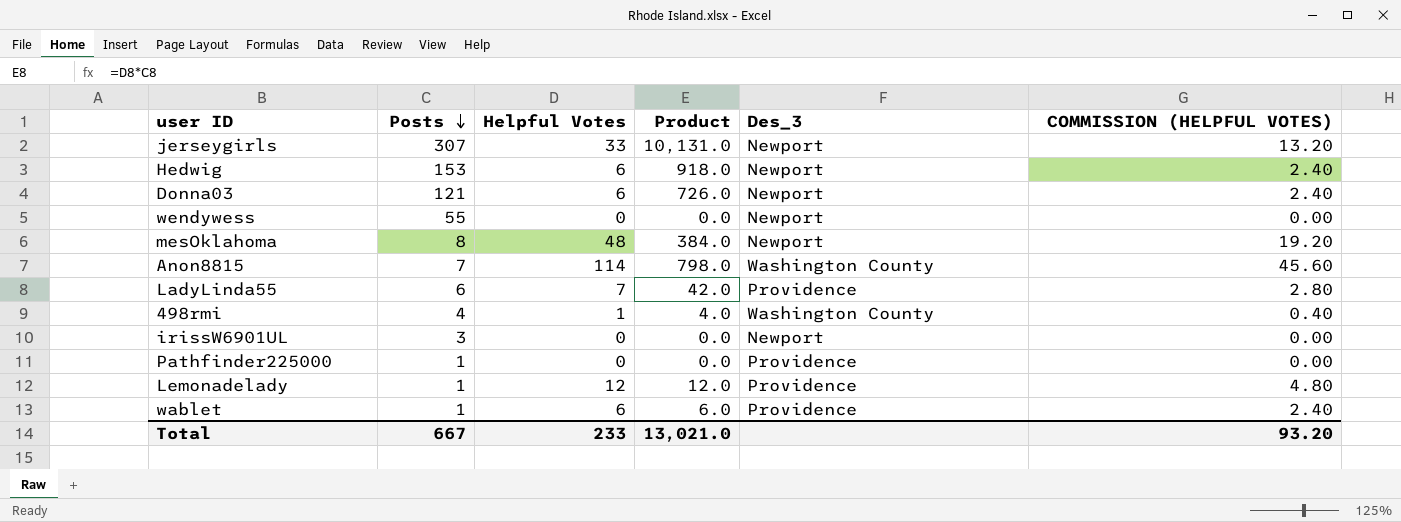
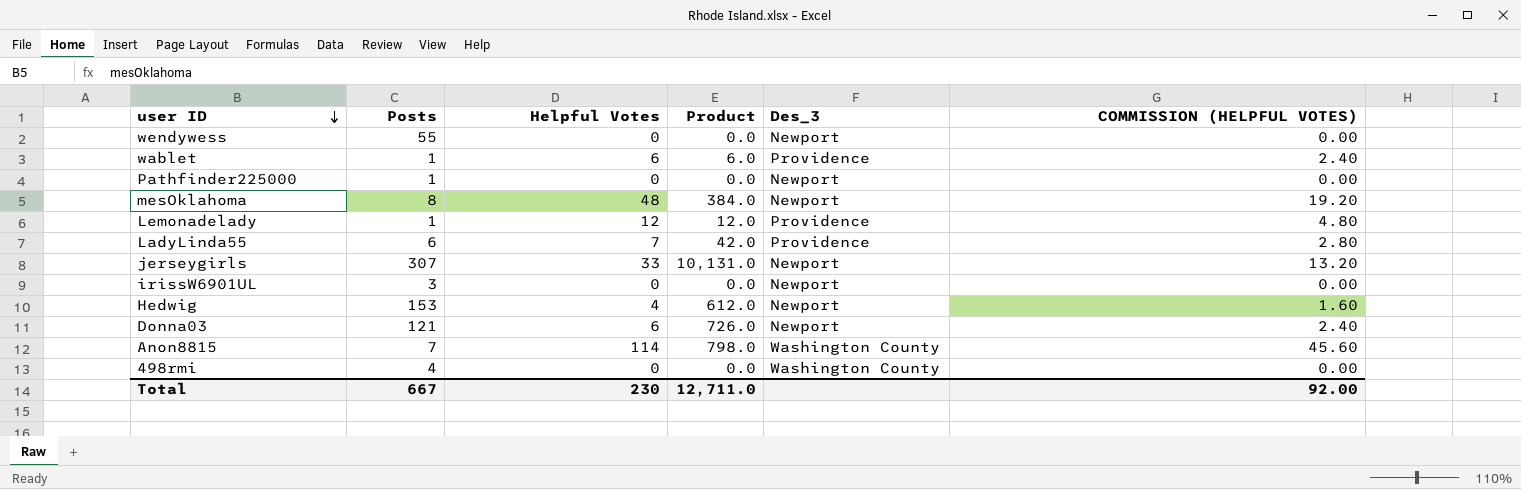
row order: Posts descending -> user ID descending
Pathfinder225000 | Des_3: Providence -> Newport
Hedwig | Helpful Votes: 6 -> 4
Hedwig | Product: 918.0 -> 612.0
Hedwig | COMMISSION (HELPFUL VOTES): 2.40 -> 1.60
498rmi | Helpful Votes: 1 -> 0
498rmi | Product: 4.0 -> 0.0
498rmi | COMMISSION (HELPFUL VOTES): 0.40 -> 0.00
Total | Helpful Votes: 233 -> 230
Total | Product: 13,021.0 -> 12,711.0
Total | COMMISSION (HELPFUL VOTES): 93.20 -> 92.00

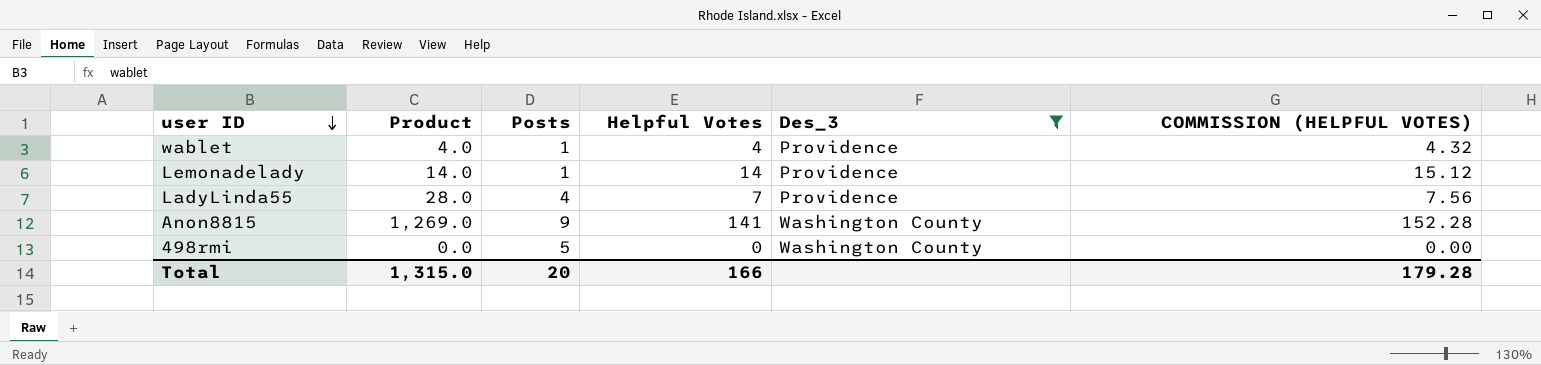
filter: none -> Des_3 != Newport
column Product | position: 4 -> 2
column COMMISSION (HELPFUL VOTES) | formula: [Helpful Votes] * 0.4 -> [Helpful Votes] * 1.08
wablet | Product: 6.0 -> 4.0
wablet | Helpful Votes: 6 -> 4
Lemonadelady | Product: 12.0 -> 14.0
Lemonadelady | Helpful Votes: 12 -> 14
LadyLinda55 | Product: 42.0 -> 28.0
LadyLinda55 | Posts: 6 -> 4
Anon8815 | Product: 798.0 -> 1,269.0
Anon8815 | Posts: 7 -> 9
Anon8815 | Helpful Votes: 114 -> 141
498rmi | Posts: 4 -> 5
Total | Product: 12,711.0 -> 1,315.0
Total | Posts: 667 -> 20
Total | Helpful Votes: 230 -> 166
Total | COMMISSION (HELPFUL VOTES): 92.00 -> 179.28

